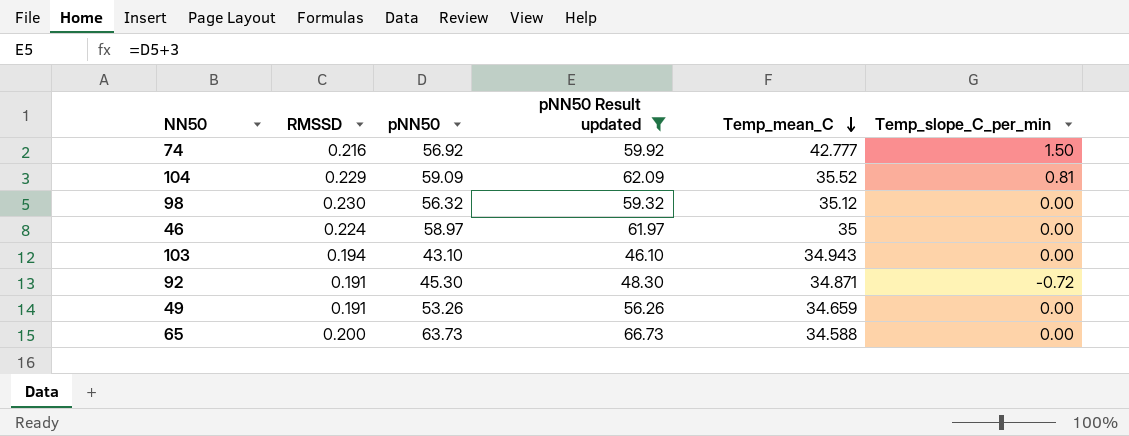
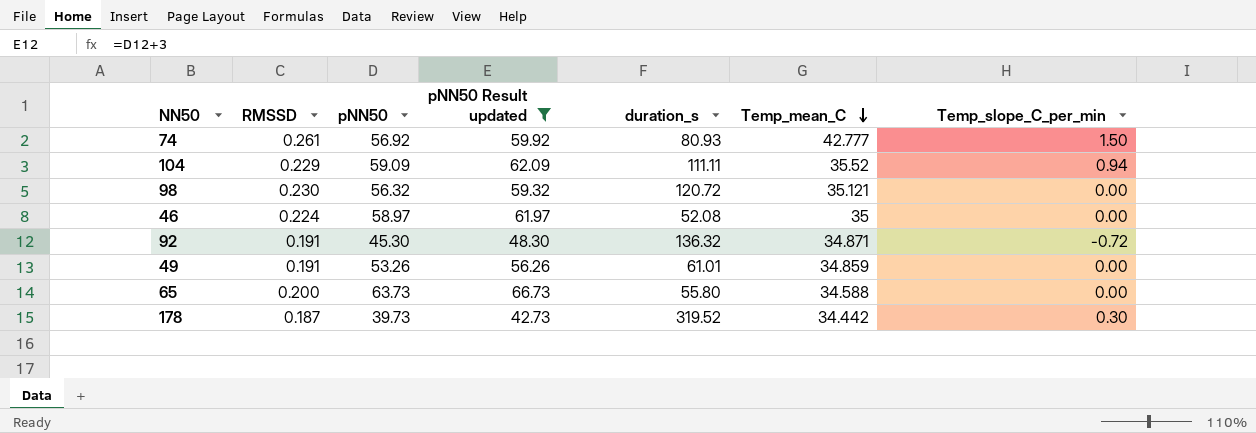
column duration_s | position: none -> 5
row 103: 0.194 | 43.10 | 46.10 | 34.943 | 0.00 -> none
74 | RMSSD: 0.216 -> 0.261
104 | Temp_slope_C_per_min: 0.81 -> 0.94
98 | Temp_mean_C: 35.12 -> 35.121
49 | Temp_mean_C: 34.659 -> 34.859
row 178: none -> 0.187 | 39.73 | 42.73 | 319.52 | 34.442 | 0.30

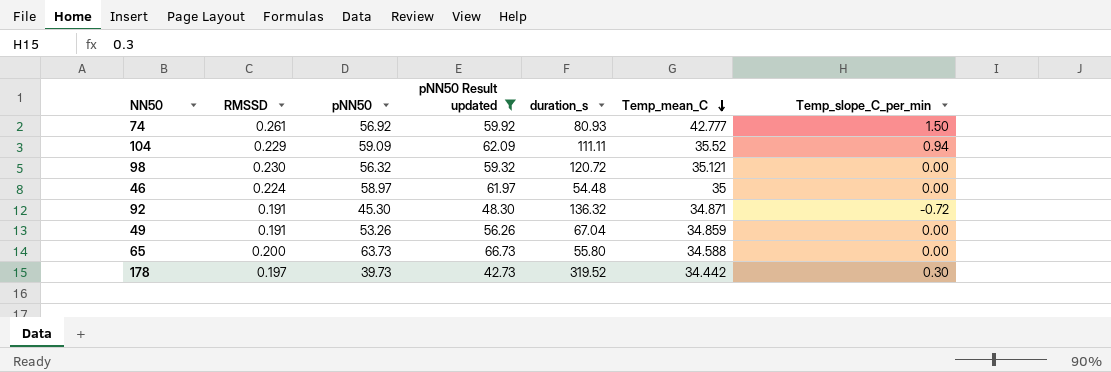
46 | duration_s: 52.08 -> 54.48
49 | duration_s: 61.01 -> 67.04
178 | RMSSD: 0.187 -> 0.197

